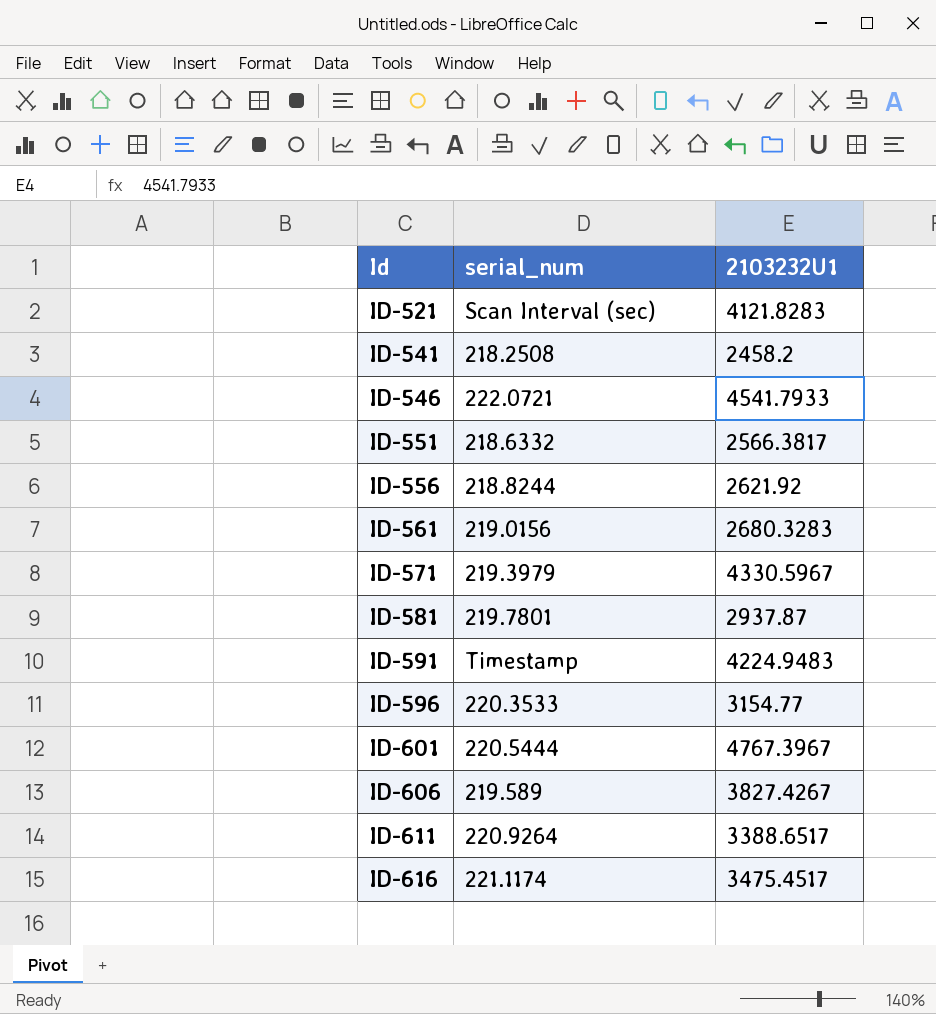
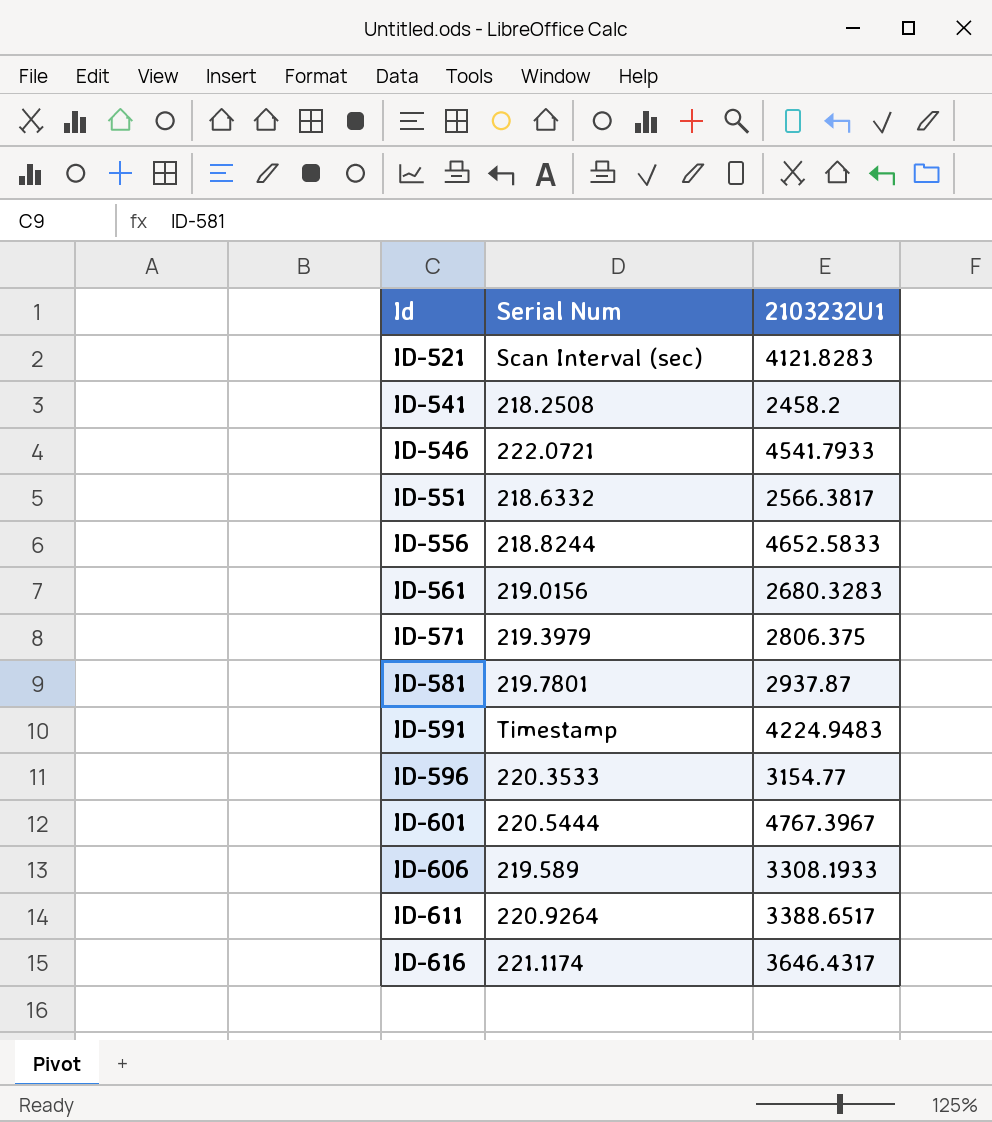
column name: serial_num -> Serial Num
ID-556 | 2103232U1: 2621.92 -> 4652.5833
ID-571 | 2103232U1: 4330.5967 -> 2806.375
ID-606 | 2103232U1: 3827.4267 -> 3308.1933
ID-616 | 2103232U1: 3475.4517 -> 3646.4317

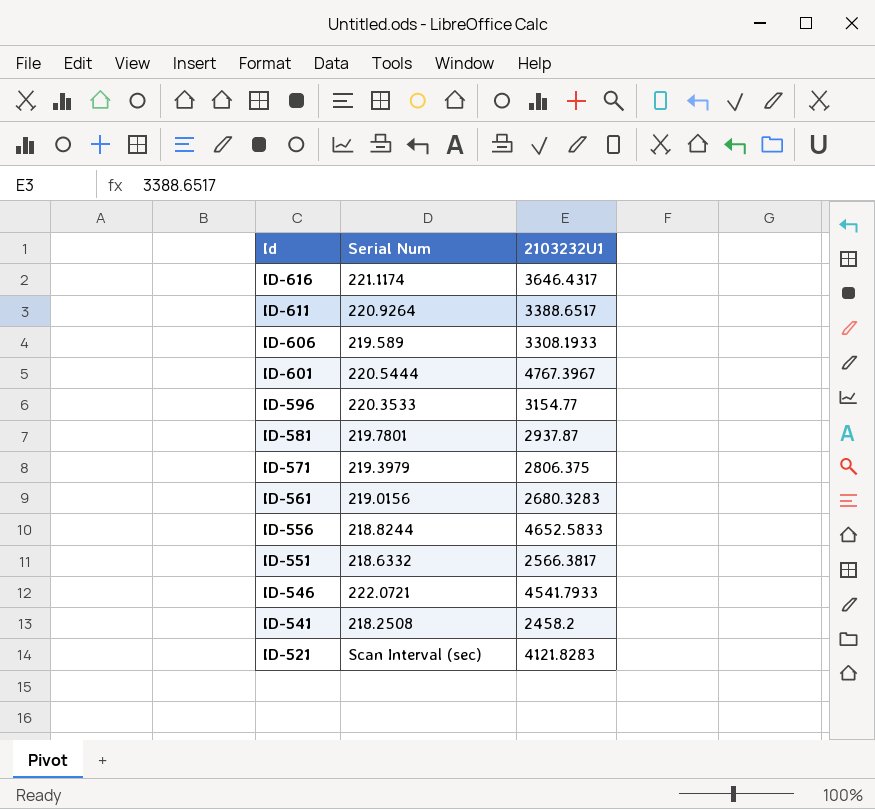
row order: Id ascending -> Id descending
row ID-591: Timestamp | 4224.9483 -> none

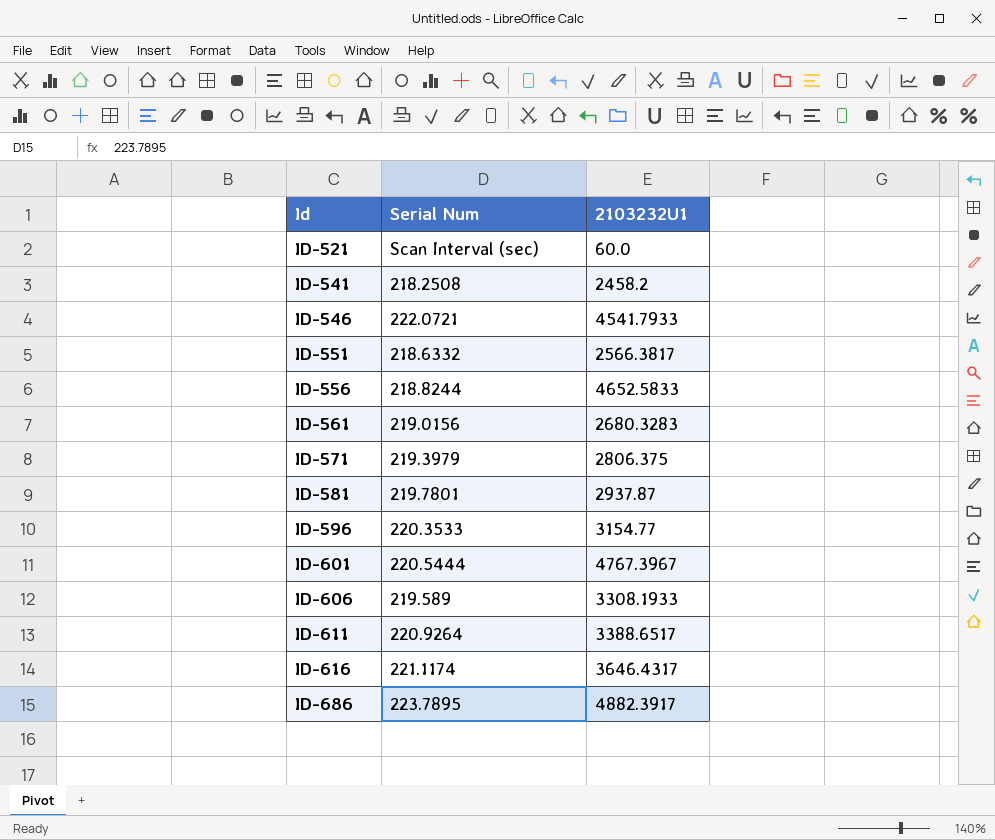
row order: Id descending -> Id ascending
ID-521 | 2103232U1: 4121.8283 -> 60.0
row ID-686: none -> 223.7895 | 4882.3917

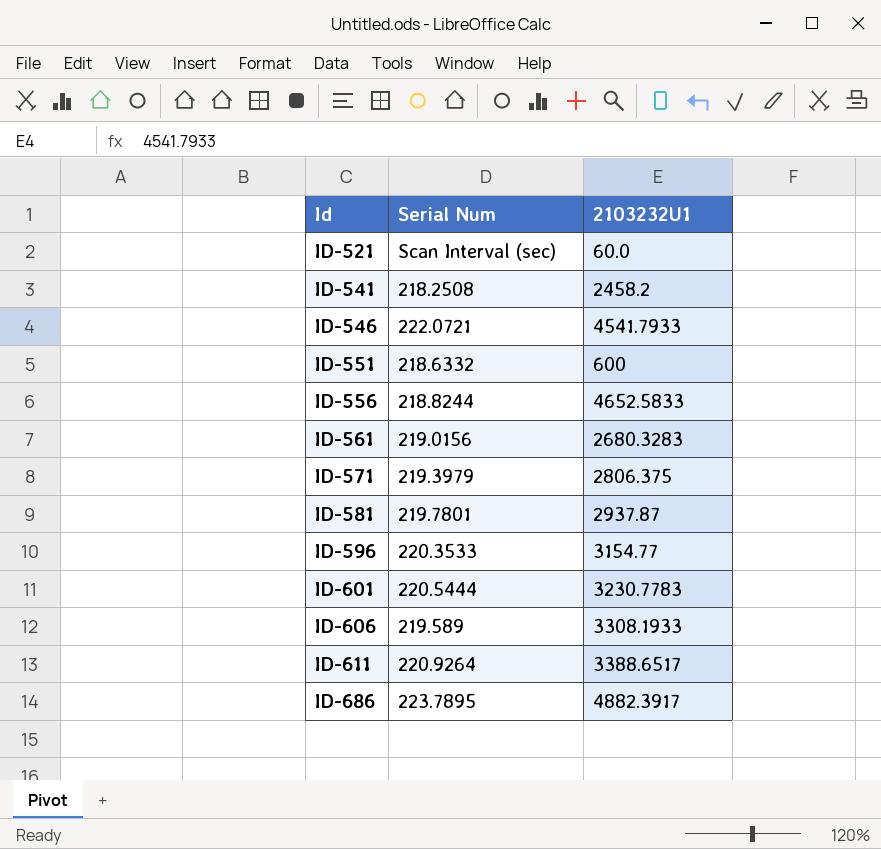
row ID-616: 221.1174 | 3646.4317 -> none
ID-551 | 2103232U1: 2566.3817 -> 600
ID-601 | 2103232U1: 4767.3967 -> 3230.7783

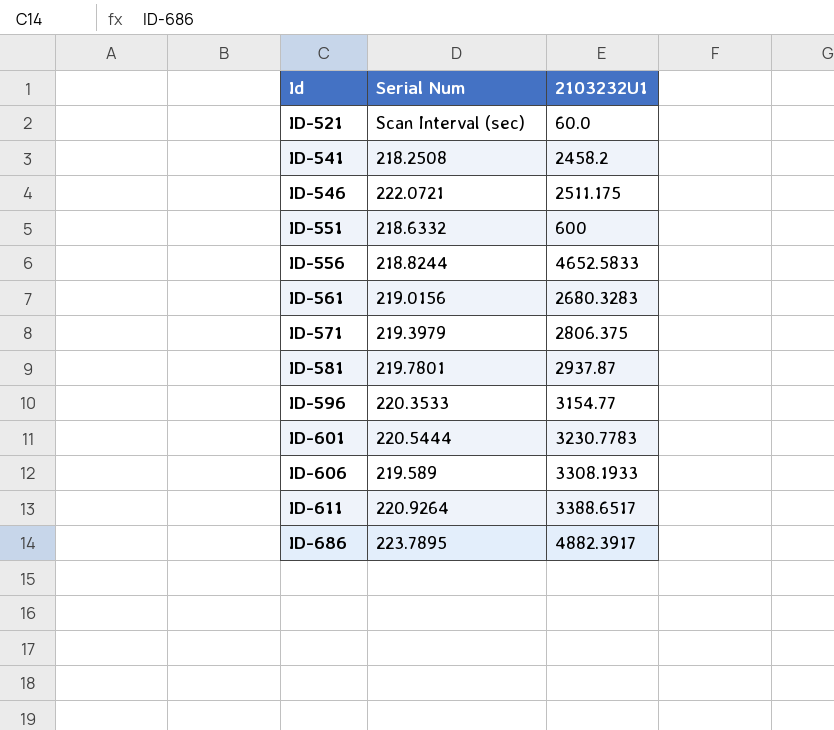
ID-546 | 2103232U1: 4541.7933 -> 2511.175

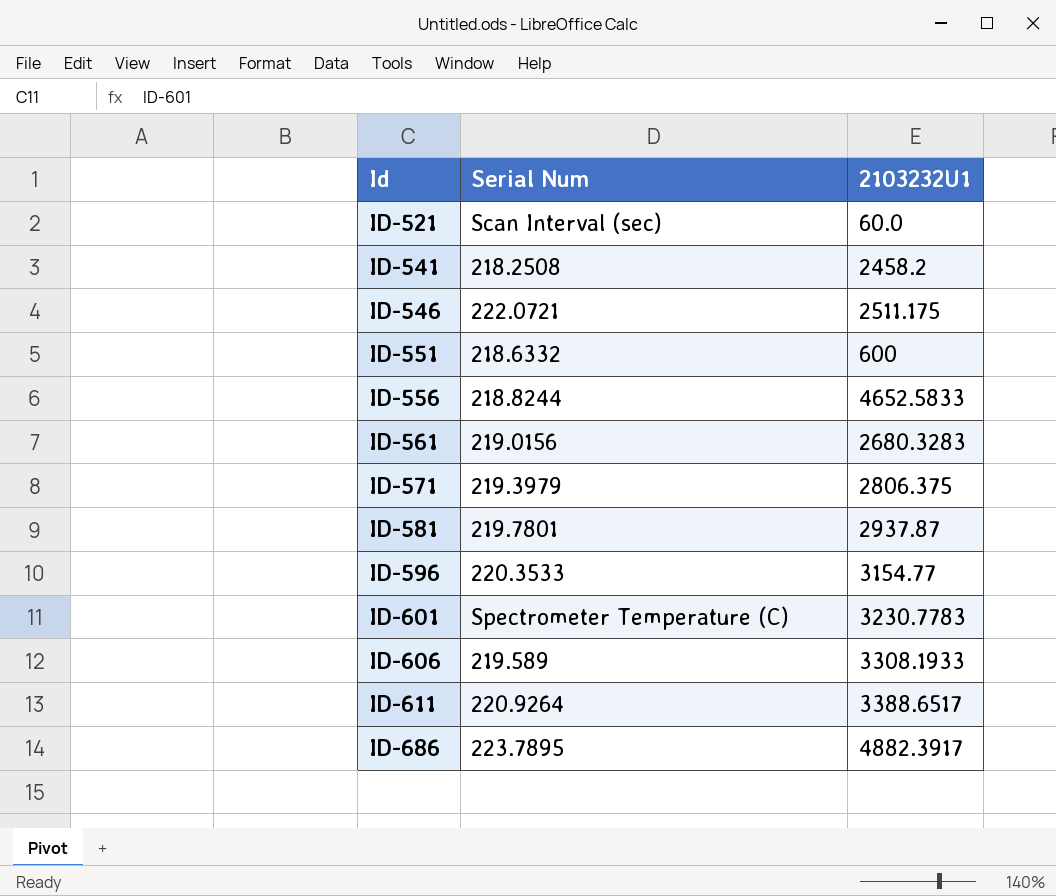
ID-601 | Serial Num: 220.5444 -> Spectrometer Temperature (C)

